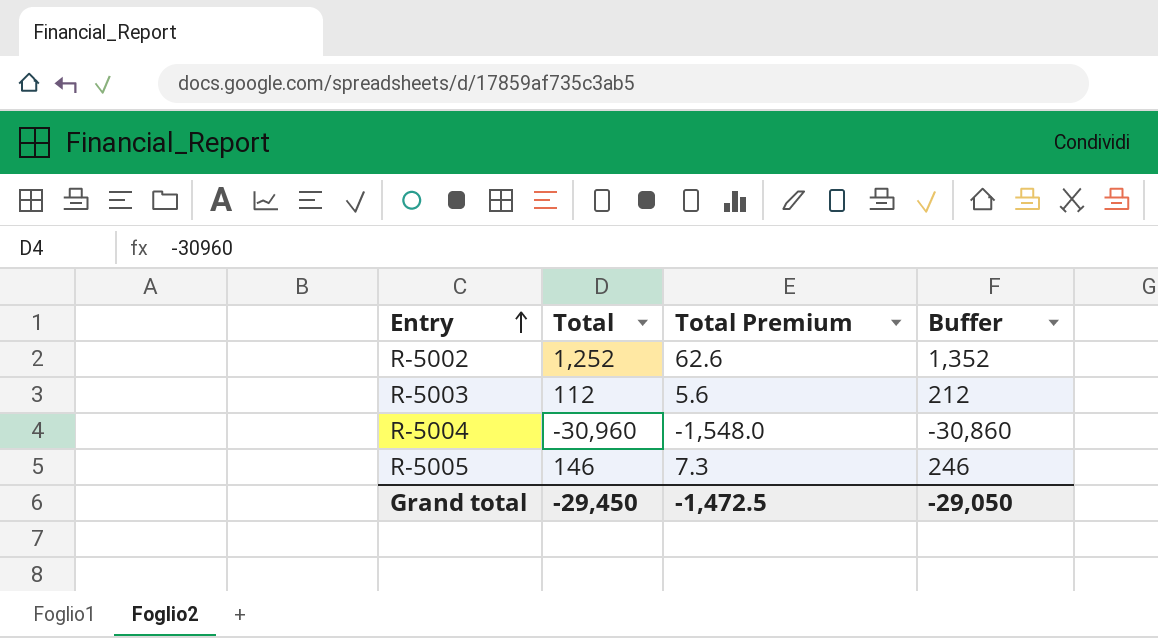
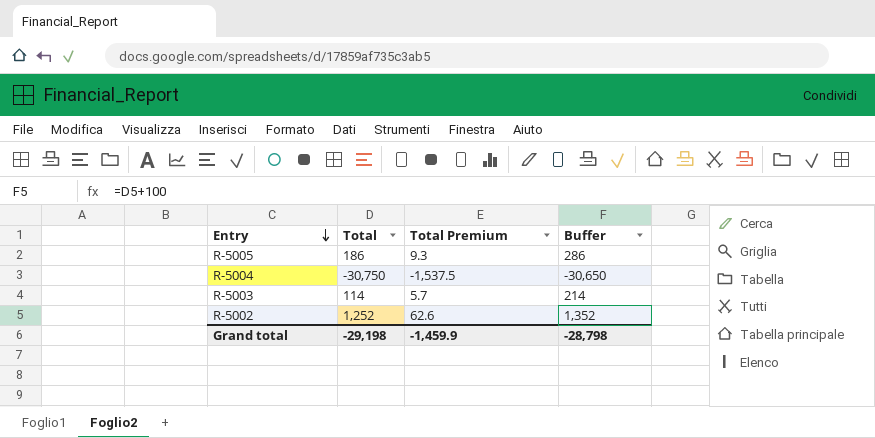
row order: Entry ascending -> Entry descending
R-5005 | Total: 146 -> 186
R-5005 | Total Premium: 7.3 -> 9.3
R-5005 | Buffer: 246 -> 286
R-5004 | Total: -30,960 -> -30,750
R-5004 | Total Premium: -1,548.0 -> -1,537.5
R-5004 | Buffer: -30,860 -> -30,650
R-5003 | Total: 112 -> 114
R-5003 | Total Premium: 5.6 -> 5.7
R-5003 | Buffer: 212 -> 214
Grand total | Total: -29,450 -> -29,198
Grand total | Total Premium: -1,472.5 -> -1,459.9
Grand total | Buffer: -29,050 -> -28,798

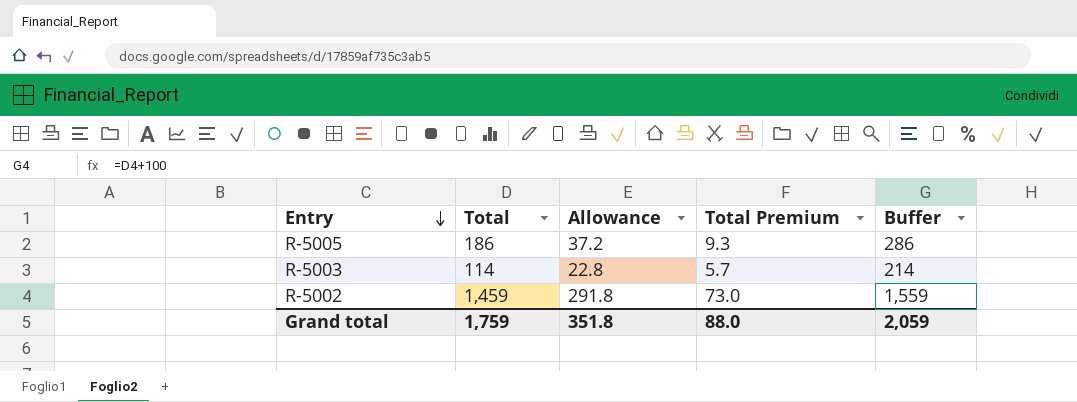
column Allowance | formula: none -> [Total] * 0.2
row R-5004: -30,750 | -1,537.5 | -30,650 -> none
R-5002 | Total: 1,252 -> 1,459
R-5002 | Total Premium: 62.6 -> 73.0
R-5002 | Buffer: 1,352 -> 1,559
Grand total | Total: -29,198 -> 1,759
Grand total | Total Premium: -1,459.9 -> 88.0
Grand total | Buffer: -28,798 -> 2,059

